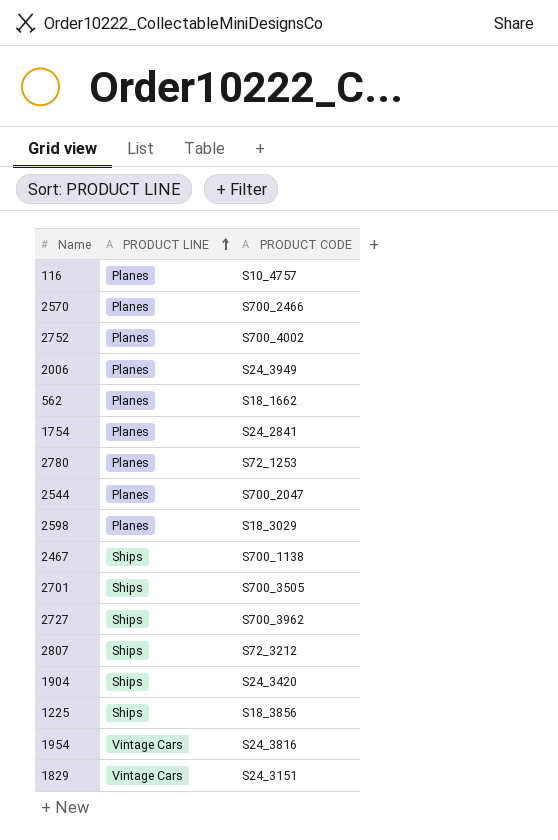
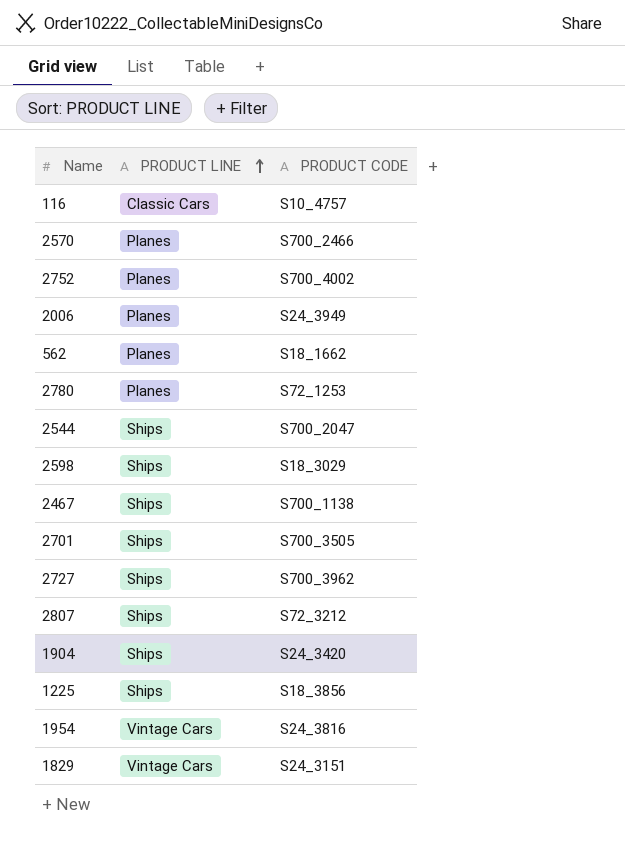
row 1754: Planes | S24_2841 -> none
116 | PRODUCT LINE: Planes -> Classic Cars
2544 | PRODUCT LINE: Planes -> Ships
2598 | PRODUCT LINE: Planes -> Ships

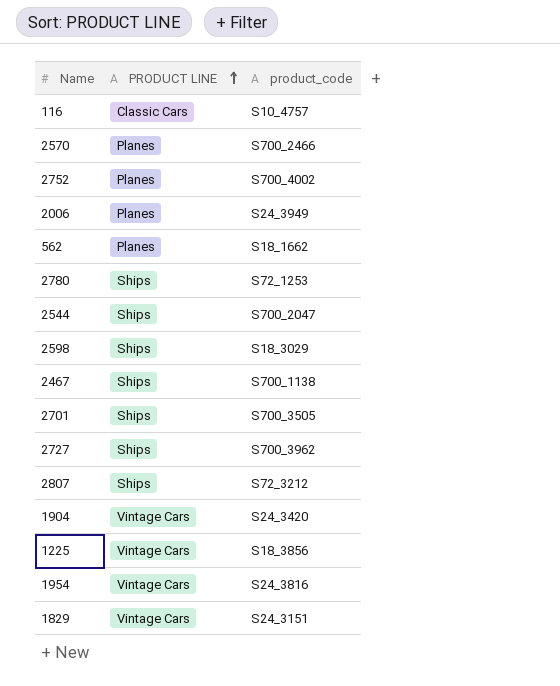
column name: PRODUCT CODE -> product_code
2780 | PRODUCT LINE: Planes -> Ships
1904 | PRODUCT LINE: Ships -> Vintage Cars
1225 | PRODUCT LINE: Ships -> Vintage Cars

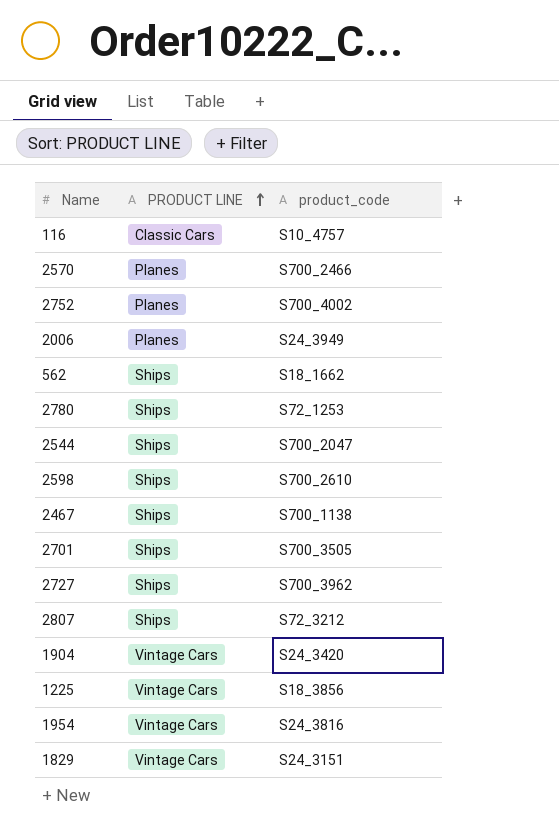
562 | PRODUCT LINE: Planes -> Ships
2598 | product_code: S18_3029 -> S700_2610

